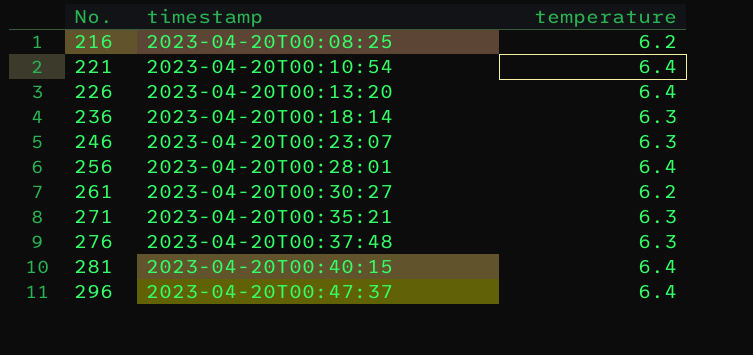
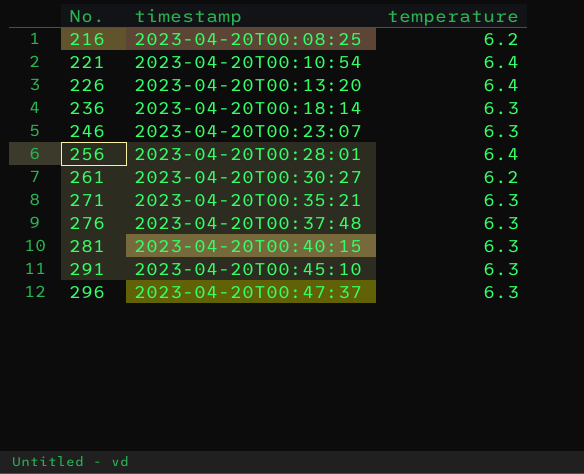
281 | temperature: 6.4 -> 6.3
row 291: none -> 2023-04-20T00:45:10 | 6.3
296 | temperature: 6.4 -> 6.3

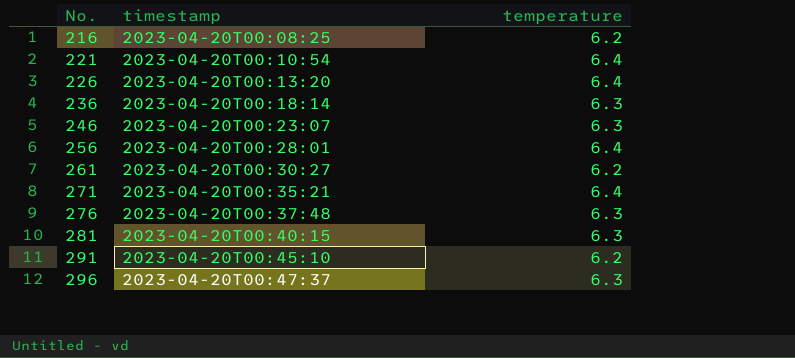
271 | temperature: 6.3 -> 6.4
291 | temperature: 6.3 -> 6.2

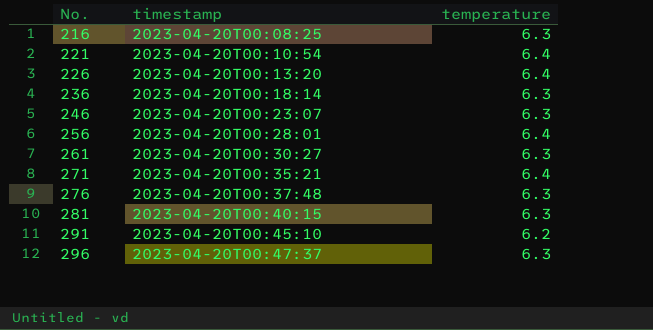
216 | temperature: 6.2 -> 6.3
261 | temperature: 6.2 -> 6.3

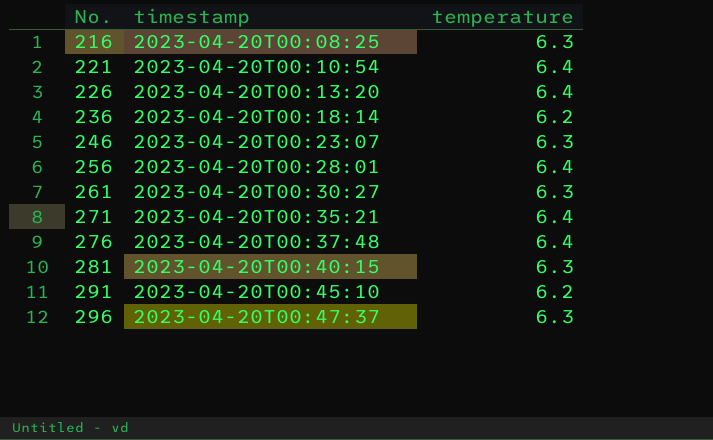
236 | temperature: 6.3 -> 6.2
276 | temperature: 6.3 -> 6.4

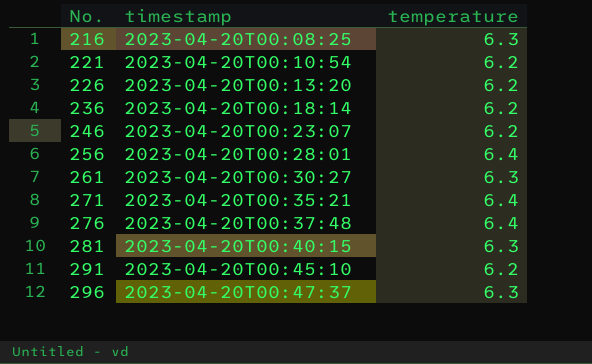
221 | temperature: 6.4 -> 6.2
226 | temperature: 6.4 -> 6.2
246 | temperature: 6.3 -> 6.2

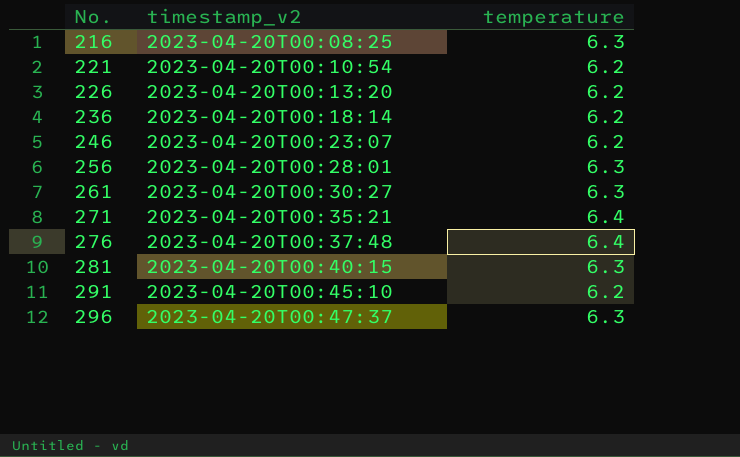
column name: timestamp -> timestamp_v2
256 | temperature: 6.4 -> 6.3

